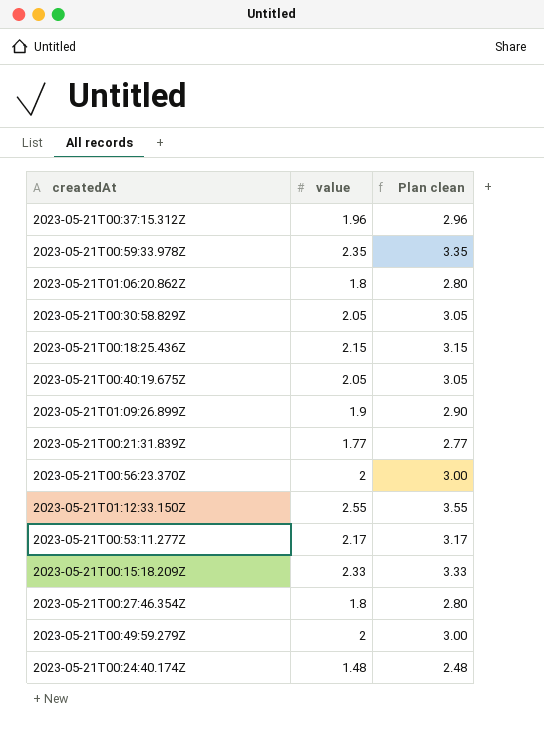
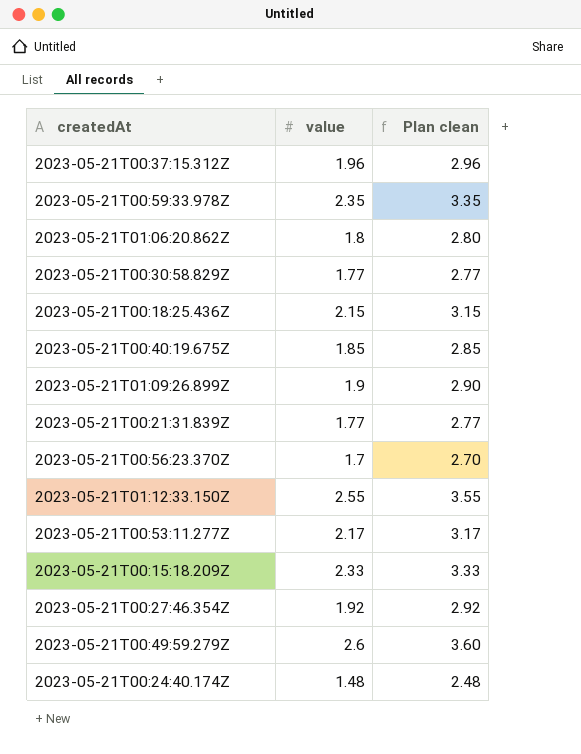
2023-05-21T00:30:58.829Z | value: 2.05 -> 1.77
2023-05-21T00:30:58.829Z | Plan clean: 3.05 -> 2.77
2023-05-21T00:40:19.675Z | value: 2.05 -> 1.85
2023-05-21T00:40:19.675Z | Plan clean: 3.05 -> 2.85
2023-05-21T00:56:23.370Z | value: 2 -> 1.7
2023-05-21T00:56:23.370Z | Plan clean: 3.00 -> 2.70
2023-05-21T00:27:46.354Z | value: 1.8 -> 1.92
2023-05-21T00:27:46.354Z | Plan clean: 2.80 -> 2.92
2023-05-21T00:49:59.279Z | value: 2 -> 2.6
2023-05-21T00:49:59.279Z | Plan clean: 3.00 -> 3.60

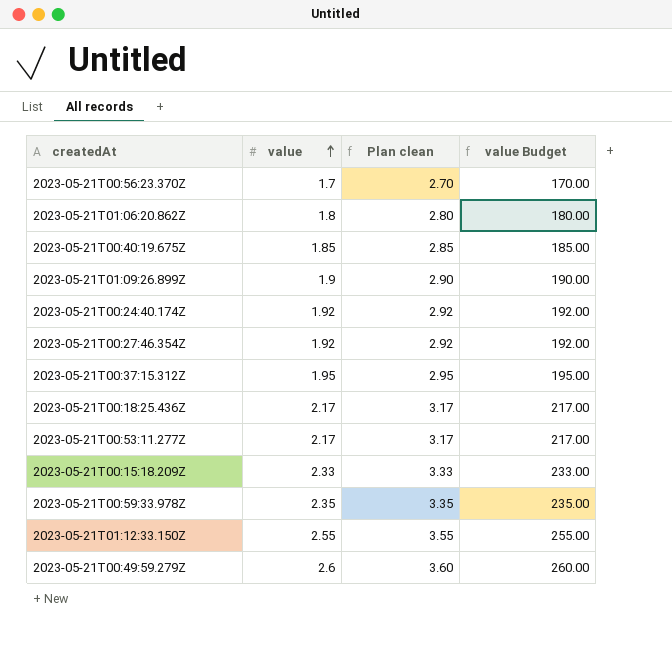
row order: none -> value ascending
column value Budget | formula: none -> [value] * 100
row 2023-05-21T00:30:58.829Z: 1.77 | 2.77 -> none
row 2023-05-21T00:21:31.839Z: 1.77 | 2.77 -> none
2023-05-21T00:24:40.174Z | value: 1.48 -> 1.92
2023-05-21T00:24:40.174Z | Plan clean: 2.48 -> 2.92
2023-05-21T00:37:15.312Z | value: 1.96 -> 1.95
2023-05-21T00:37:15.312Z | Plan clean: 2.96 -> 2.95
2023-05-21T00:18:25.436Z | value: 2.15 -> 2.17
2023-05-21T00:18:25.436Z | Plan clean: 3.15 -> 3.17

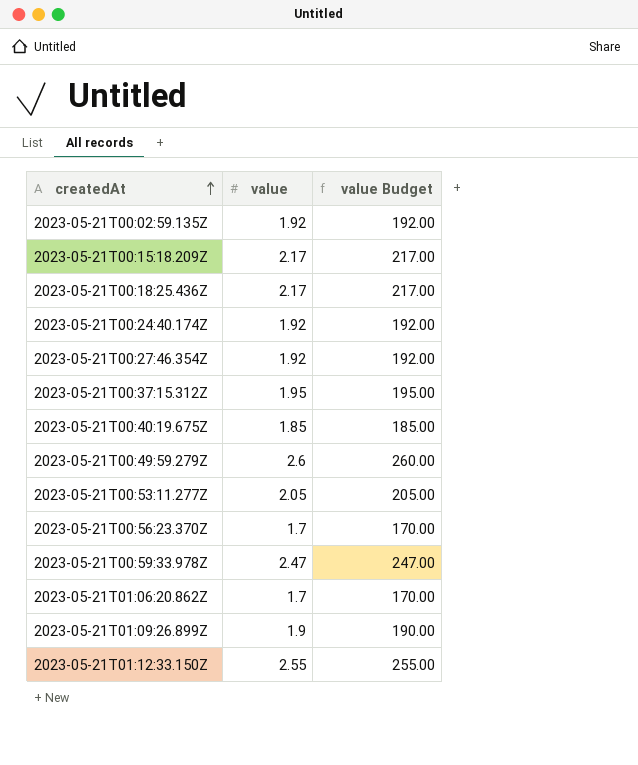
row order: value ascending -> createdAt ascending
column Plan clean | formula: [value] + 1 -> none
row 2023-05-21T00:02:59.135Z: none -> 1.92 | 192.00
2023-05-21T00:15:18.209Z | value: 2.33 -> 2.17
2023-05-21T00:15:18.209Z | value Budget: 233.00 -> 217.00
2023-05-21T00:53:11.277Z | value: 2.17 -> 2.05
2023-05-21T00:53:11.277Z | value Budget: 217.00 -> 205.00
2023-05-21T00:59:33.978Z | value: 2.35 -> 2.47
2023-05-21T00:59:33.978Z | value Budget: 235.00 -> 247.00
2023-05-21T01:06:20.862Z | value: 1.8 -> 1.7
2023-05-21T01:06:20.862Z | value Budget: 180.00 -> 170.00

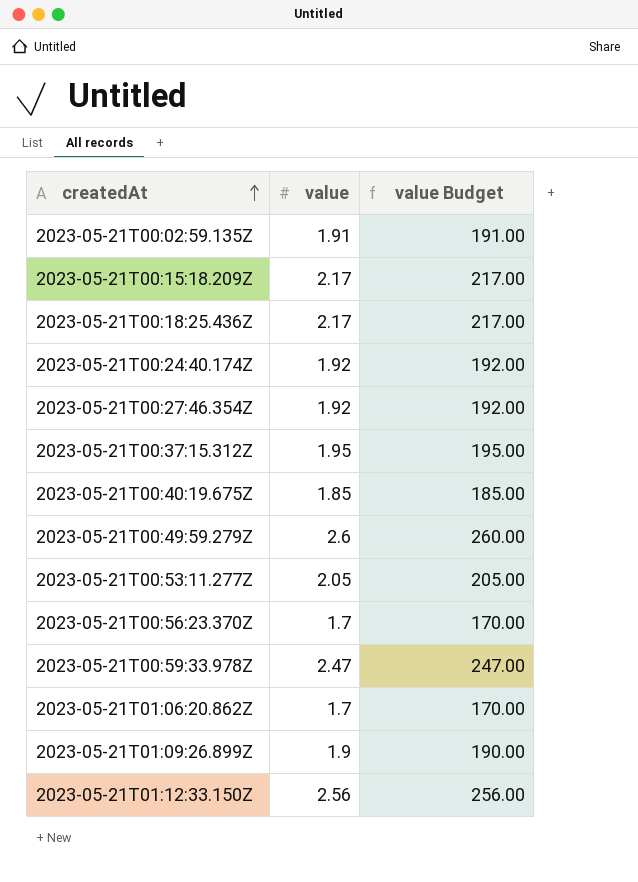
2023-05-21T00:02:59.135Z | value: 1.92 -> 1.91
2023-05-21T00:02:59.135Z | value Budget: 192.00 -> 191.00
2023-05-21T01:12:33.150Z | value: 2.55 -> 2.56
2023-05-21T01:12:33.150Z | value Budget: 255.00 -> 256.00

